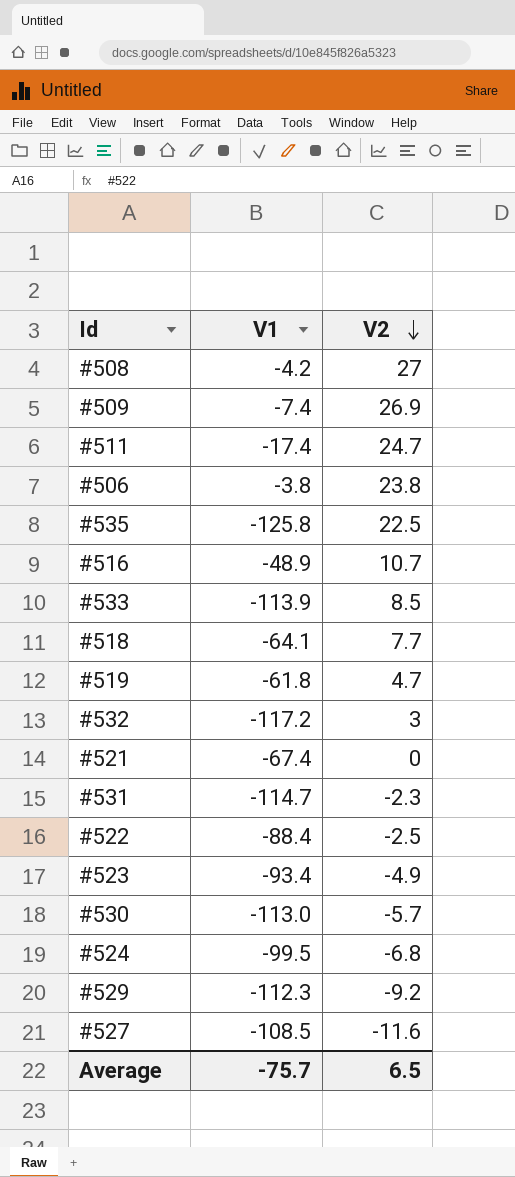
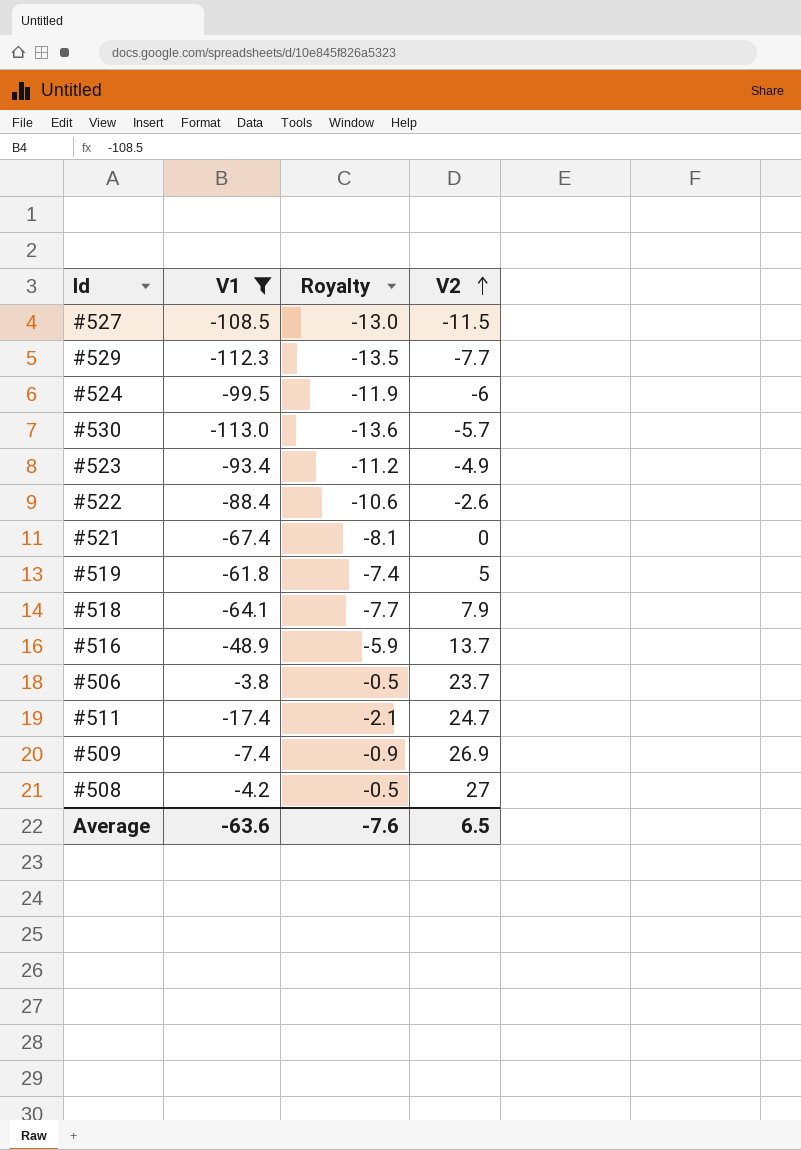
filter: none -> V1 >= -113.0
row order: V2 descending -> V2 ascending
column Royalty | formula: none -> [V1] * 0.12
#527 | V2: -11.6 -> -11.5
#529 | V2: -9.2 -> -7.7
#524 | V2: -6.8 -> -6
#522 | V2: -2.5 -> -2.6
#519 | V2: 4.7 -> 5
#518 | V2: 7.7 -> 7.9
#516 | V2: 10.7 -> 13.7
#506 | V2: 23.8 -> 23.7
Average | V1: -75.7 -> -63.6

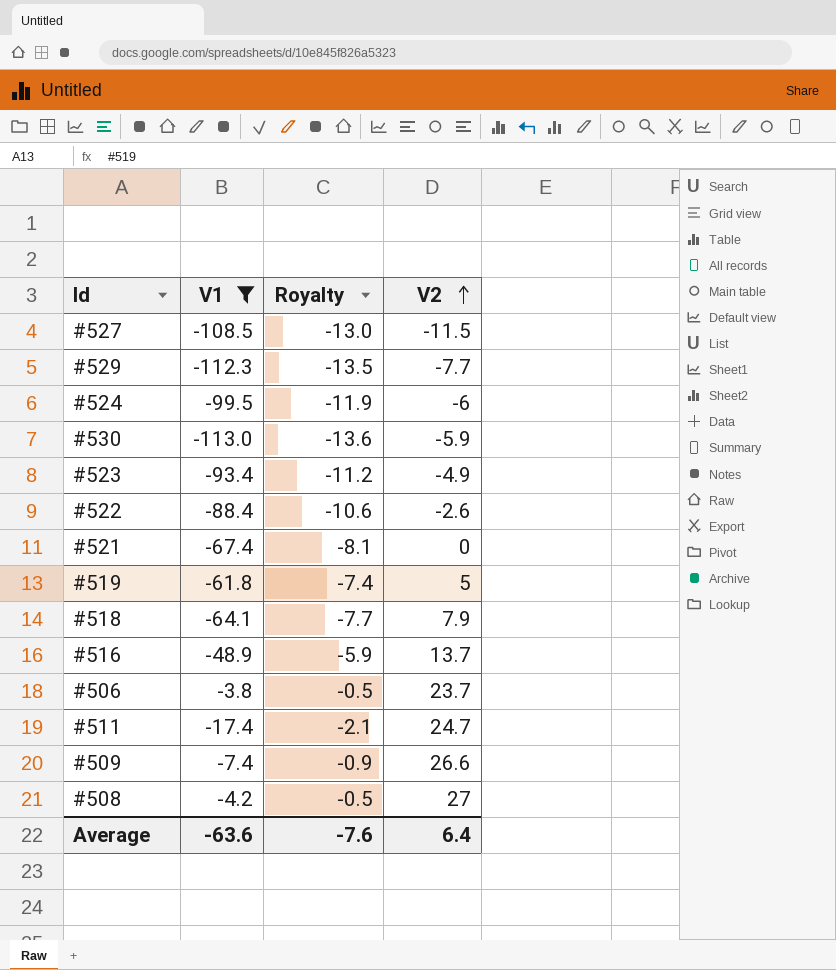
#530 | V2: -5.7 -> -5.9
#509 | V2: 26.9 -> 26.6
Average | V2: 6.5 -> 6.4

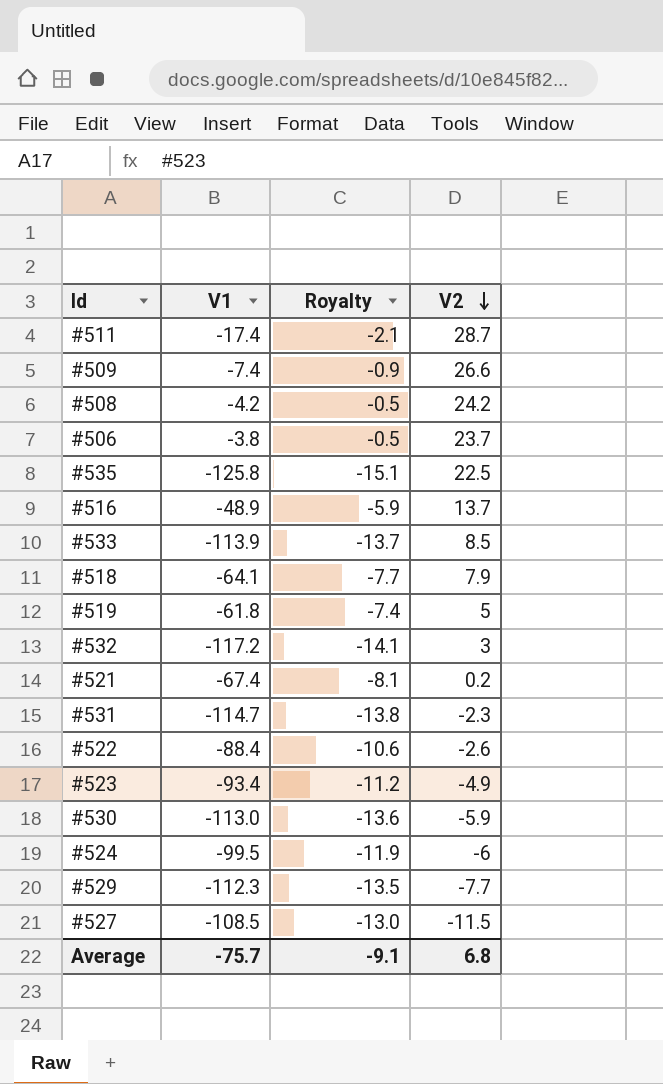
filter: V1 >= -113.0 -> none
row order: V2 ascending -> V2 descending
#511 | V2: 24.7 -> 28.7
#508 | V2: 27 -> 24.2
#521 | V2: 0 -> 0.2
Average | V1: -63.6 -> -75.7
Average | Royalty: -7.6 -> -9.1
Average | V2: 6.4 -> 6.8

